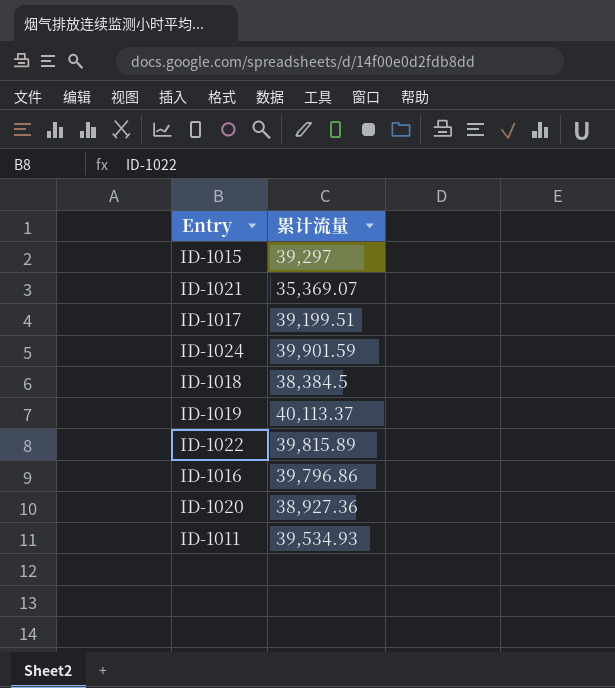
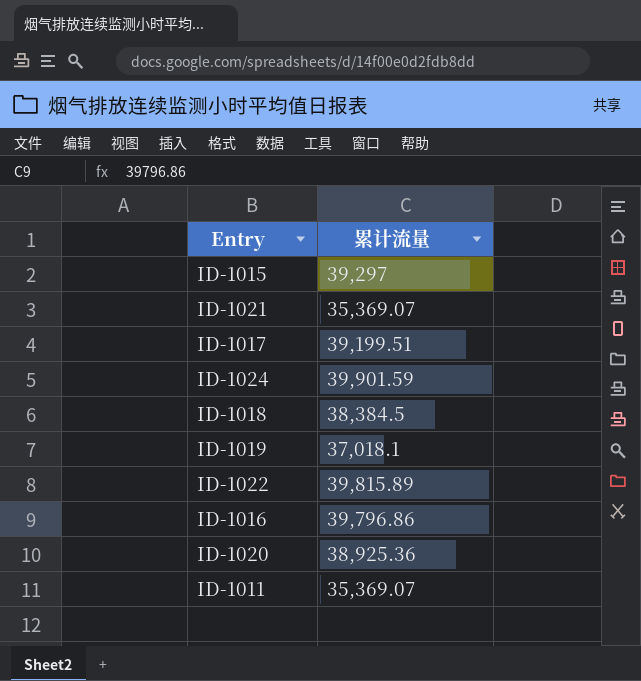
ID-1019 | 累计流量: 40,113.37 -> 37,018.1
ID-1020 | 累计流量: 38,927.36 -> 38,925.36
ID-1011 | 累计流量: 39,534.93 -> 35,369.07

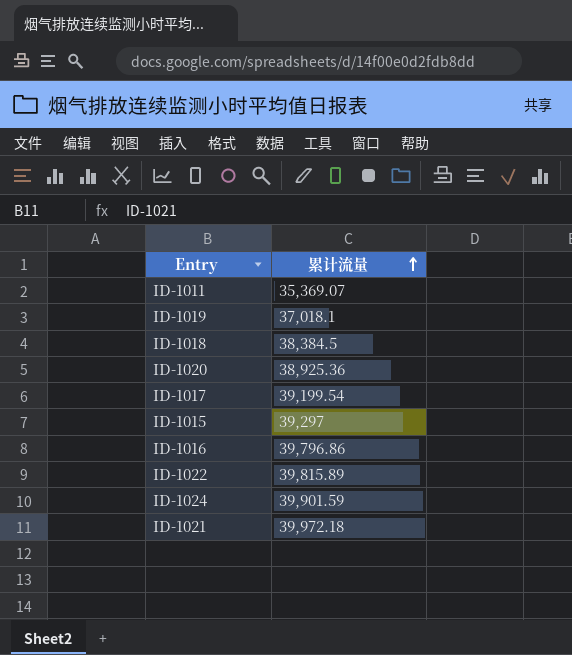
row order: none -> 累计流量 ascending
ID-1017 | 累计流量: 39,199.51 -> 39,199.54
ID-1021 | 累计流量: 35,369.07 -> 39,972.18

